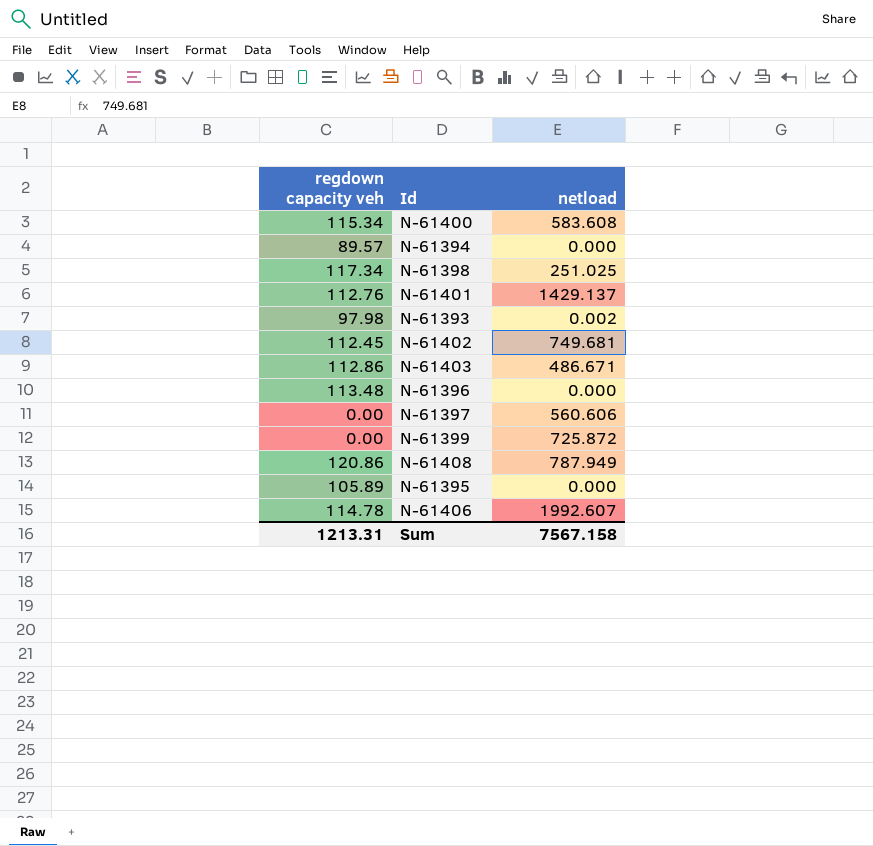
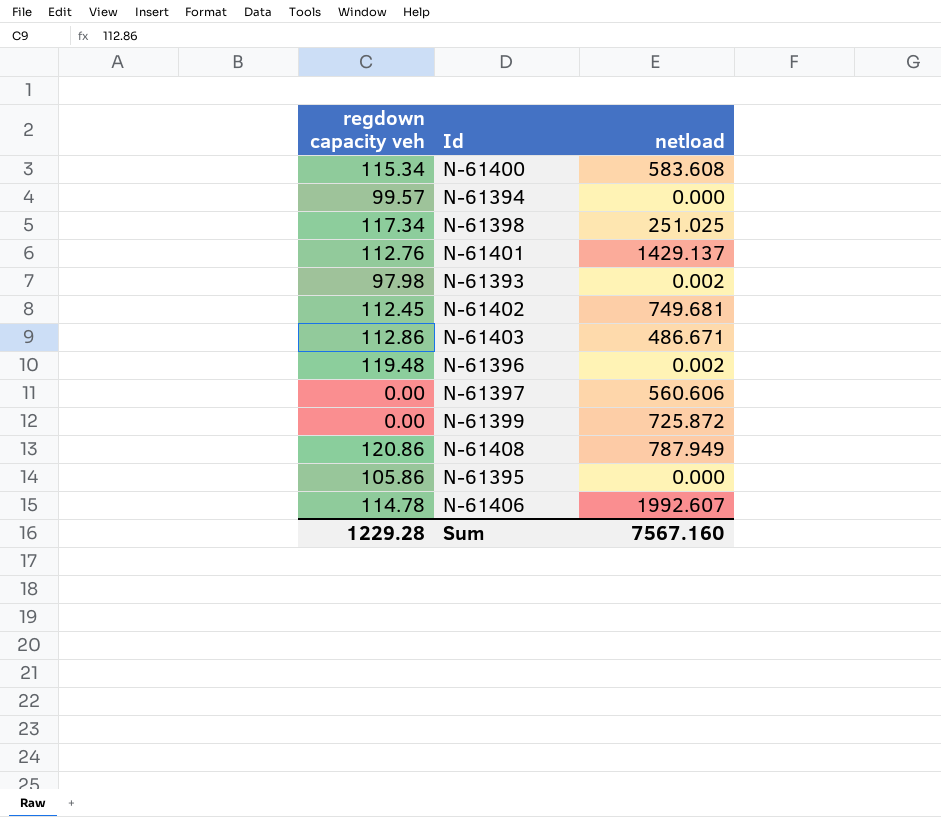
N-61394 | regdown capacity veh: 89.57 -> 99.57
N-61396 | regdown capacity veh: 113.48 -> 119.48
N-61396 | netload: 0.000 -> 0.002
N-61395 | regdown capacity veh: 105.89 -> 105.86
Sum | regdown capacity veh: 1213.31 -> 1229.28
Sum | netload: 7567.158 -> 7567.160

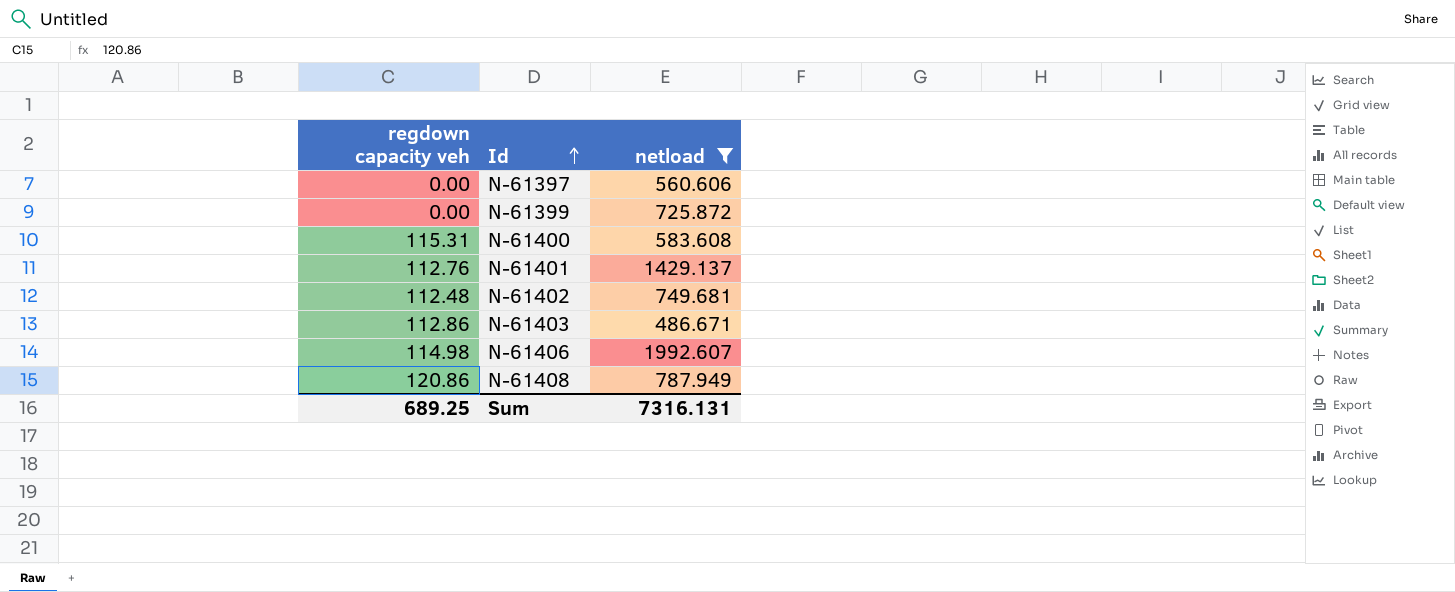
filter: none -> netload >= 486.671
row order: none -> Id ascending
N-61400 | regdown capacity veh: 115.34 -> 115.31
N-61402 | regdown capacity veh: 112.45 -> 112.48
N-61406 | regdown capacity veh: 114.78 -> 114.98
Sum | regdown capacity veh: 1229.28 -> 689.25
Sum | netload: 7567.160 -> 7316.131

